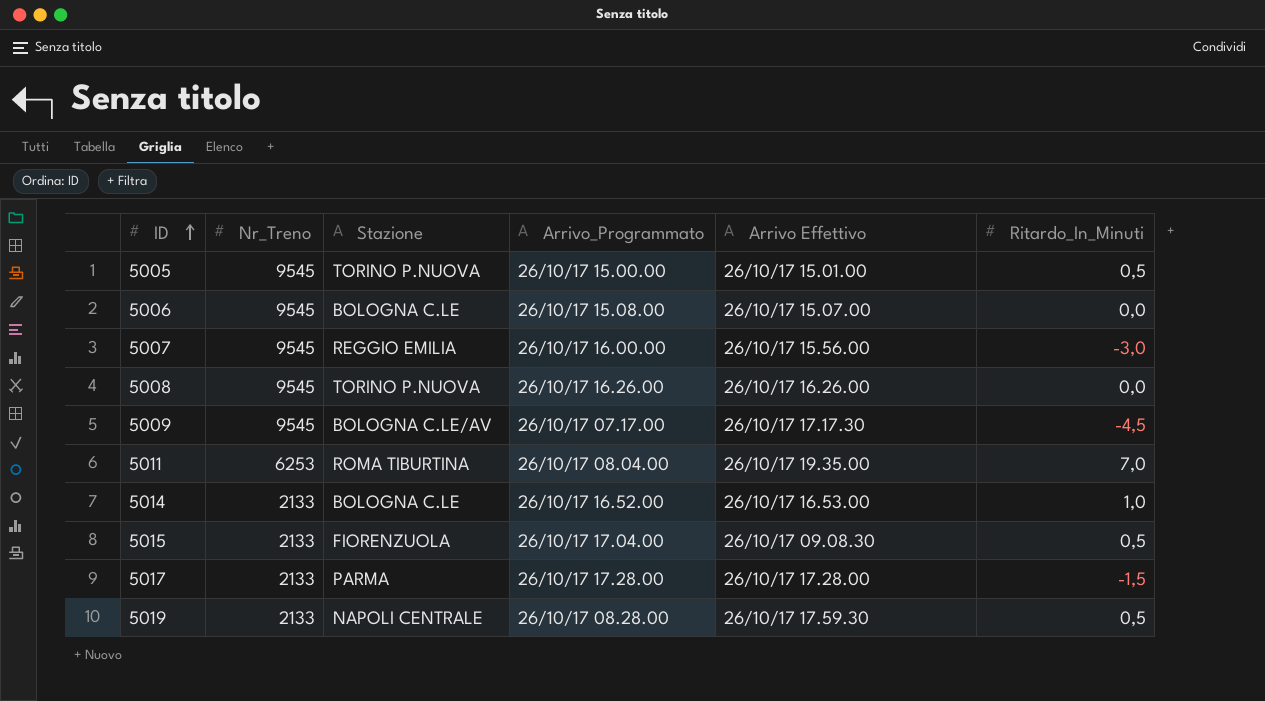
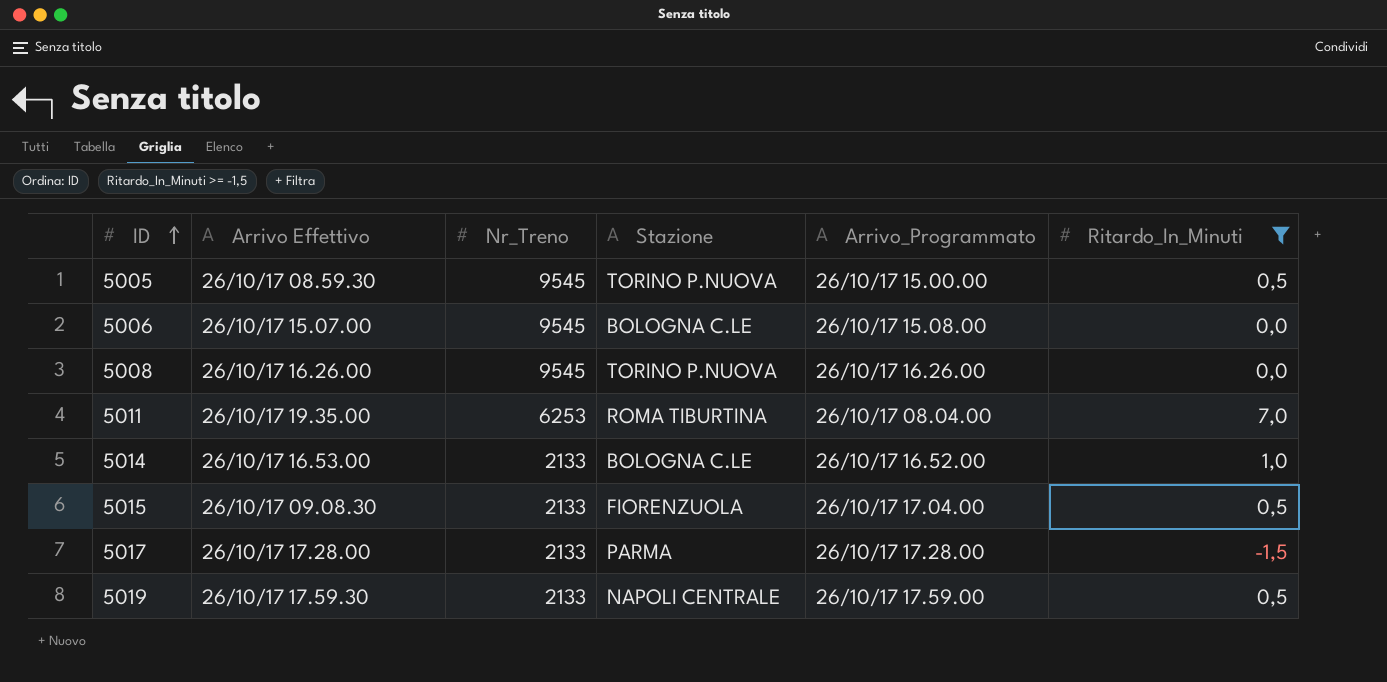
filter: none -> Ritardo_In_Minuti >= -1,5
column Arrivo Effettivo | position: 5 -> 2
5005 | Arrivo Effettivo: 26/10/17 15.01.00 -> 26/10/17 08.59.30
5019 | Arrivo_Programmato: 26/10/17 08.28.00 -> 26/10/17 17.59.00

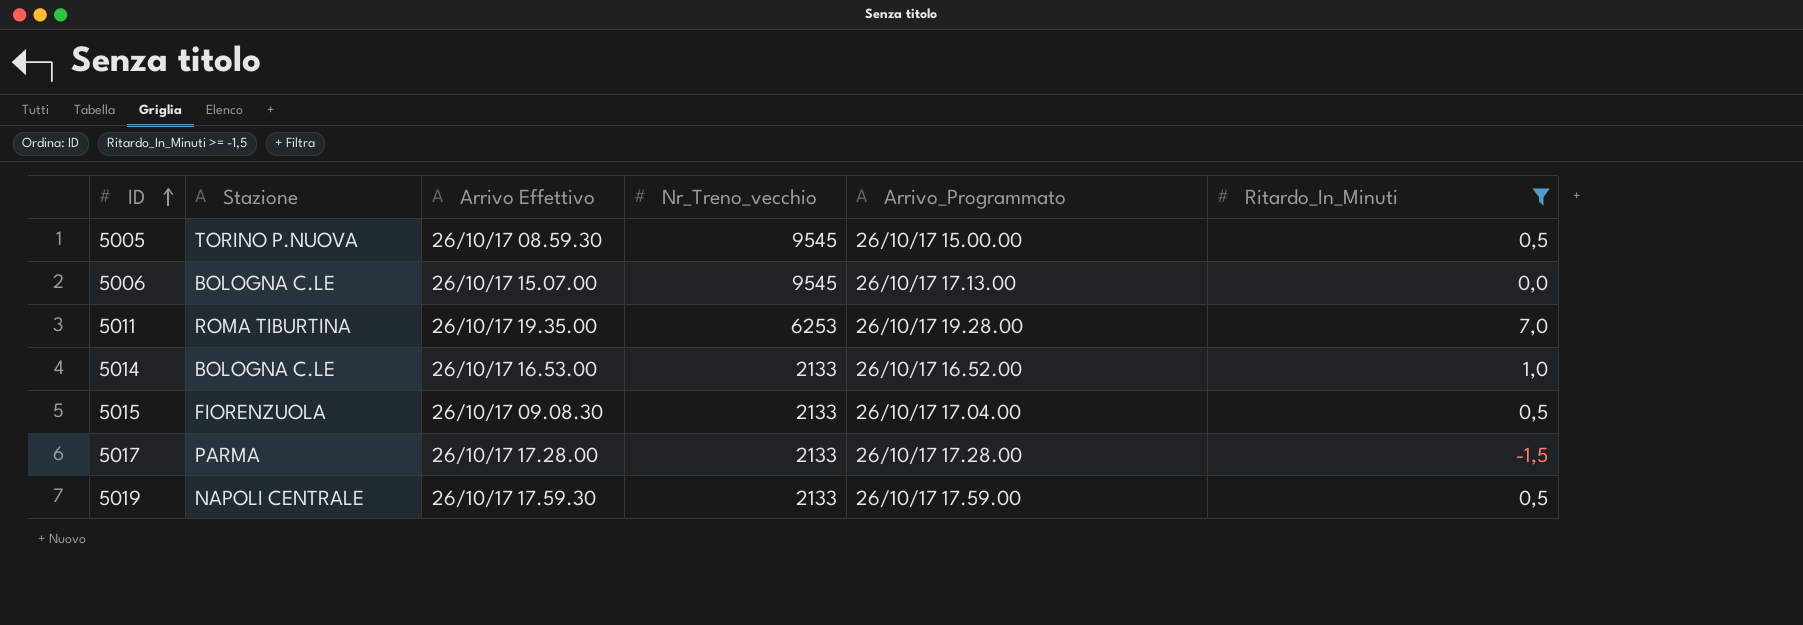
column Stazione | position: 4 -> 2
column name: Nr_Treno -> Nr_Treno_vecchio
row 5008: 26/10/17 16.26.00 | 9545 | TORINO P.NUOVA | 26/10/17 16.26.00 | 0,0 -> none
5006 | Arrivo_Programmato: 26/10/17 15.08.00 -> 26/10/17 17.13.00
5011 | Arrivo_Programmato: 26/10/17 08.04.00 -> 26/10/17 19.28.00

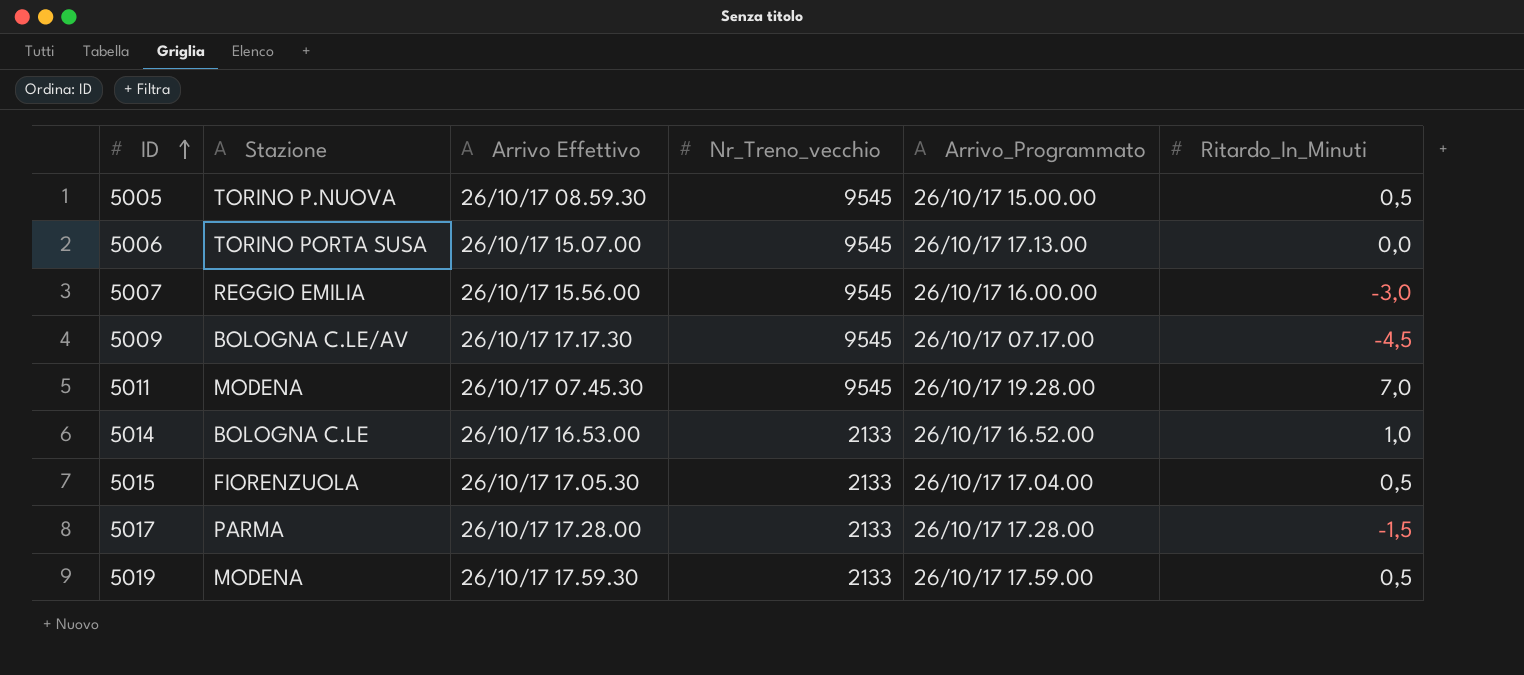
filter: Ritardo_In_Minuti >= -1,5 -> none
5006 | Stazione: BOLOGNA C.LE -> TORINO PORTA SUSA
5011 | Stazione: ROMA TIBURTINA -> MODENA
5011 | Arrivo Effettivo: 26/10/17 19.35.00 -> 26/10/17 07.45.30
5011 | Nr_Treno_vecchio: 6253 -> 9545
5015 | Arrivo Effettivo: 26/10/17 09.08.30 -> 26/10/17 17.05.30
5019 | Stazione: NAPOLI CENTRALE -> MODENA

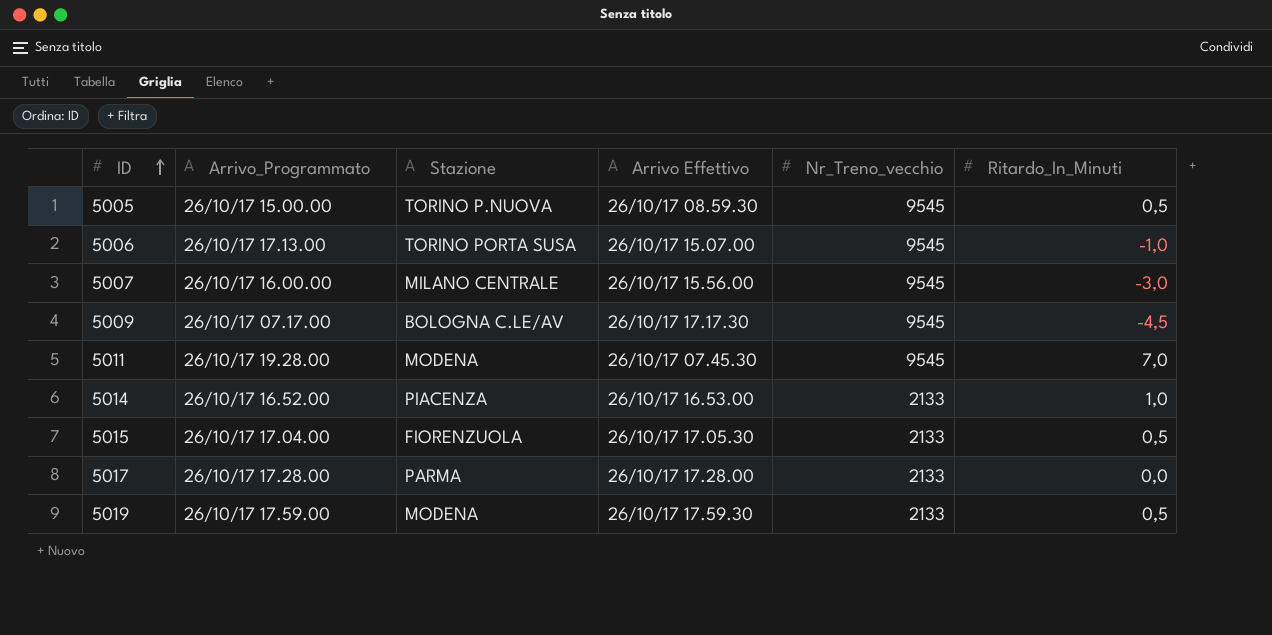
column Arrivo_Programmato | position: 5 -> 2
5006 | Ritardo_In_Minuti: 0,0 -> -1,0
5007 | Stazione: REGGIO EMILIA -> MILANO CENTRALE
5014 | Stazione: BOLOGNA C.LE -> PIACENZA
5017 | Ritardo_In_Minuti: -1,5 -> 0,0

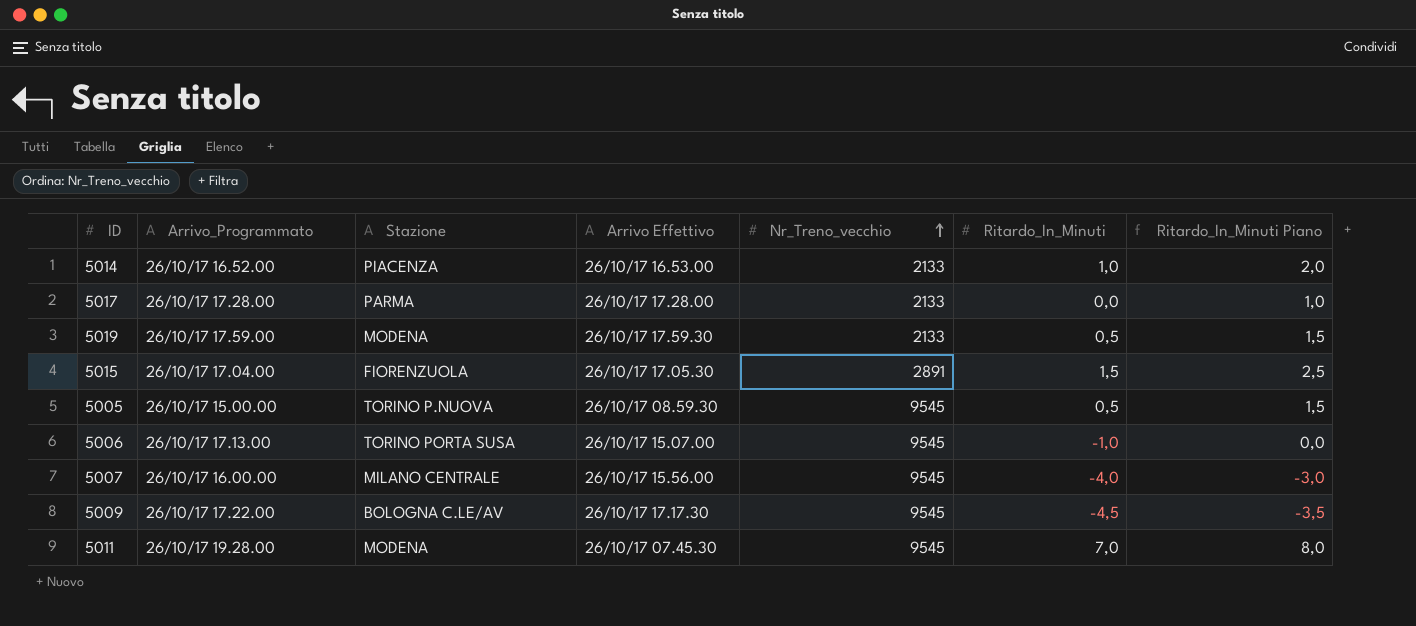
row order: ID ascending -> Nr_Treno_vecchio ascending
column Ritardo_In_Minuti Piano | formula: none -> [Ritardo_In_Minuti] + 1
5015 | Nr_Treno_vecchio: 2133 -> 2891
5015 | Ritardo_In_Minuti: 0,5 -> 1,5
5007 | Ritardo_In_Minuti: -3,0 -> -4,0
5009 | Arrivo_Programmato: 26/10/17 07.17.00 -> 26/10/17 17.22.00

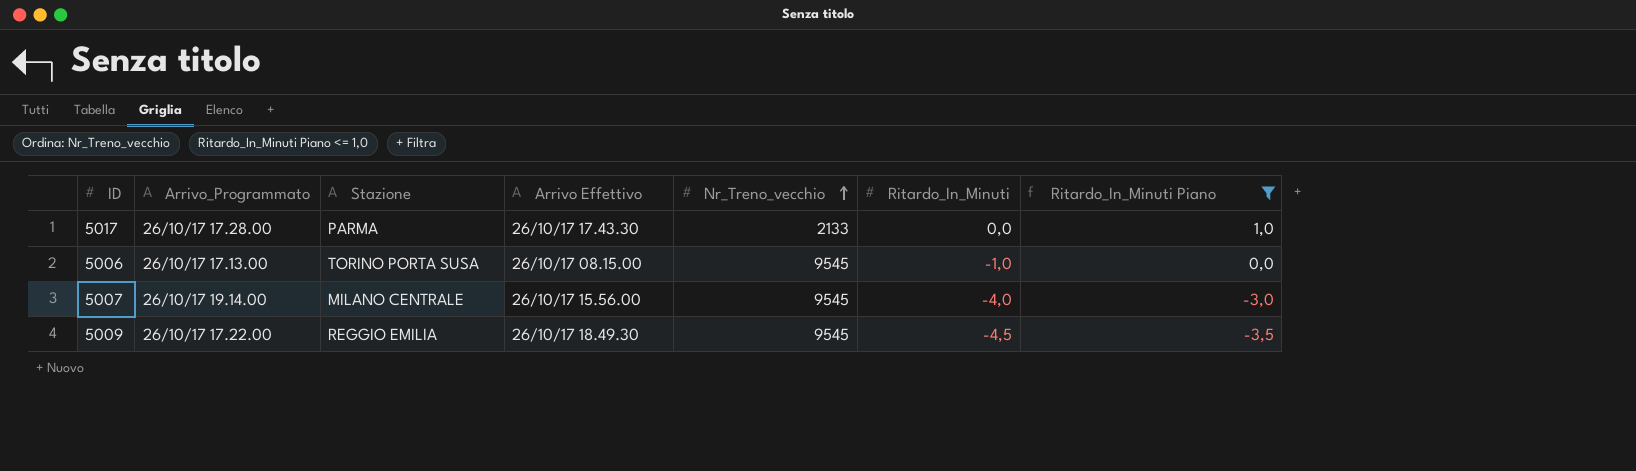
filter: none -> Ritardo_In_Minuti Piano <= 1,0
5017 | Arrivo Effettivo: 26/10/17 17.28.00 -> 26/10/17 17.43.30
5006 | Arrivo Effettivo: 26/10/17 15.07.00 -> 26/10/17 08.15.00
5007 | Arrivo_Programmato: 26/10/17 16.00.00 -> 26/10/17 19.14.00
5009 | Stazione: BOLOGNA C.LE/AV -> REGGIO EMILIA
5009 | Arrivo Effettivo: 26/10/17 17.17.30 -> 26/10/17 18.49.30

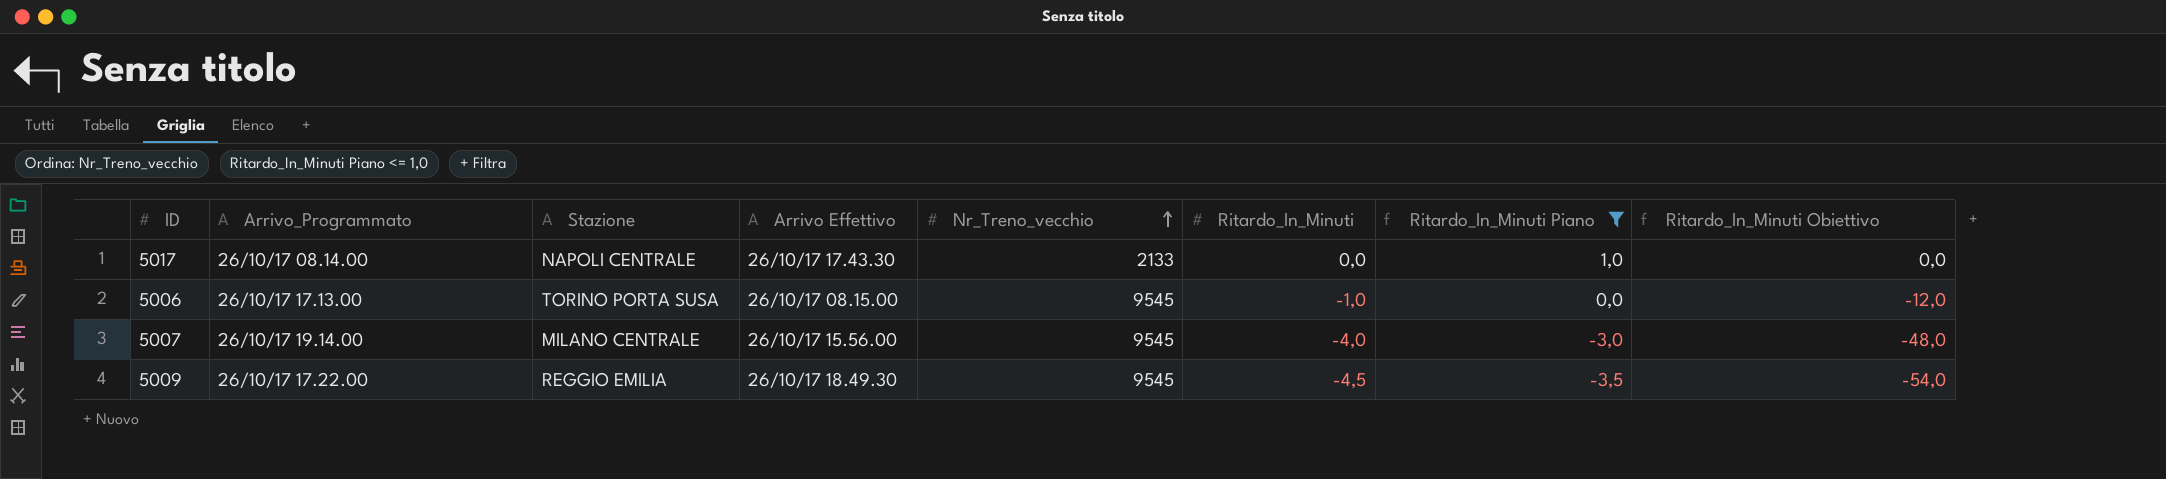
column Ritardo_In_Minuti Obiettivo | formula: none -> [Ritardo_In_Minuti] * 12
5017 | Arrivo_Programmato: 26/10/17 17.28.00 -> 26/10/17 08.14.00
5017 | Stazione: PARMA -> NAPOLI CENTRALE

